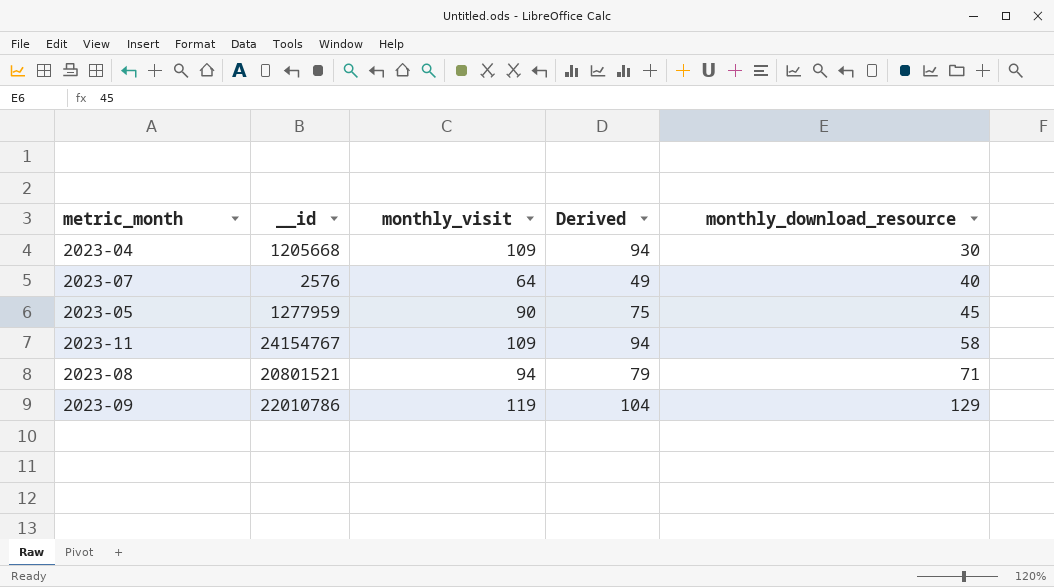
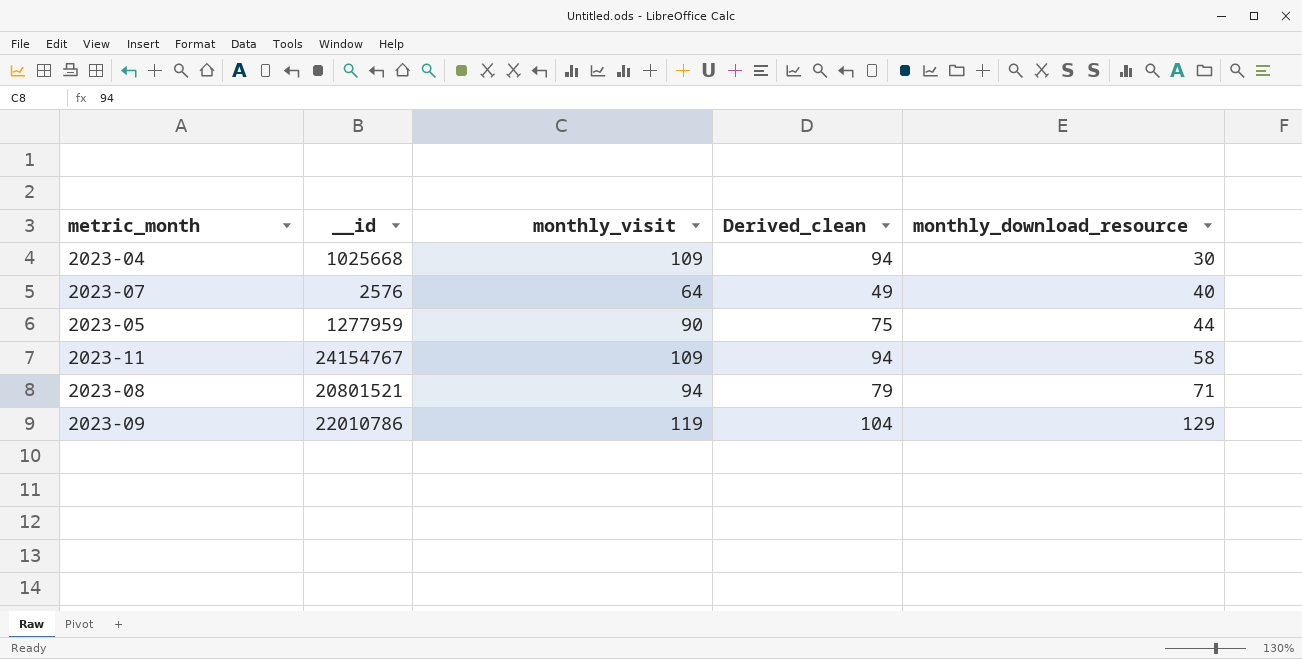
column name: Derived -> Derived_clean
2023-04 | __id: 1205668 -> 1025668
2023-05 | monthly_download_resource: 45 -> 44

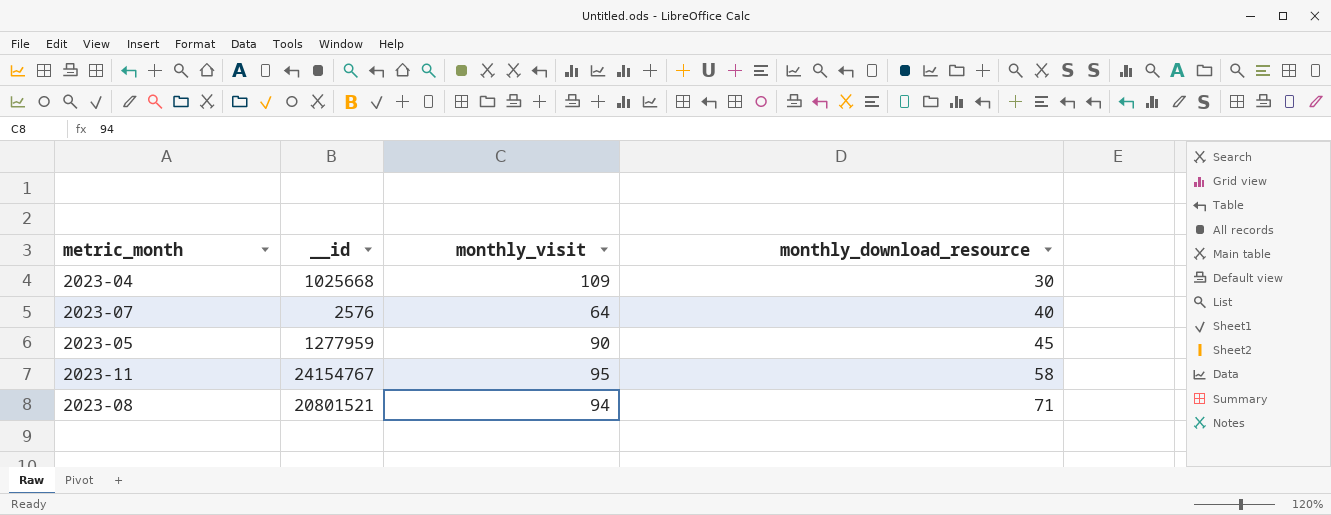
column Derived_clean | formula: [monthly_visit] - 15 -> none
row 2023-09: 22010786 | 119 | 104 | 129 -> none
2023-05 | monthly_download_resource: 44 -> 45
2023-11 | monthly_visit: 109 -> 95

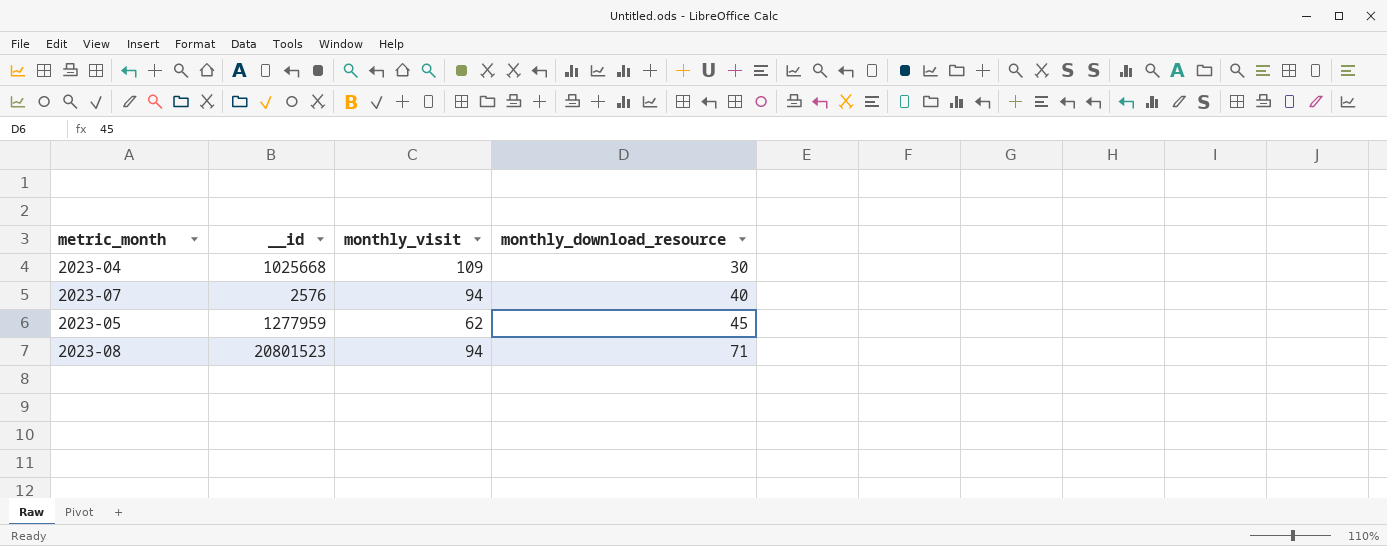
row 2023-11: 24154767 | 95 | 58 -> none
2023-07 | monthly_visit: 64 -> 94
2023-05 | monthly_visit: 90 -> 62
2023-08 | __id: 20801521 -> 20801523

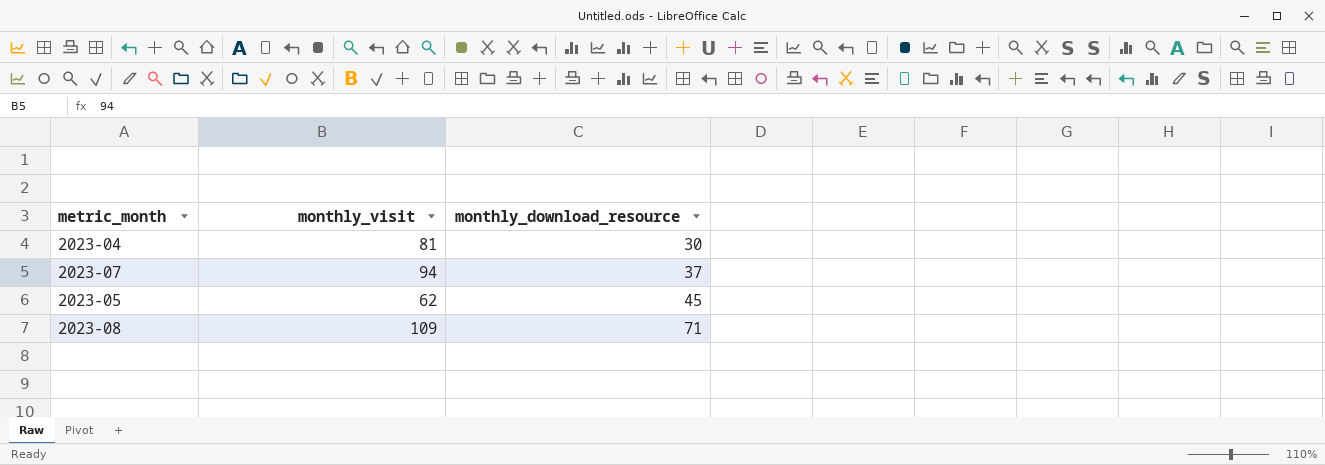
column __id | position: 2 -> none
2023-04 | monthly_visit: 109 -> 81
2023-07 | monthly_download_resource: 40 -> 37
2023-08 | monthly_visit: 94 -> 109

